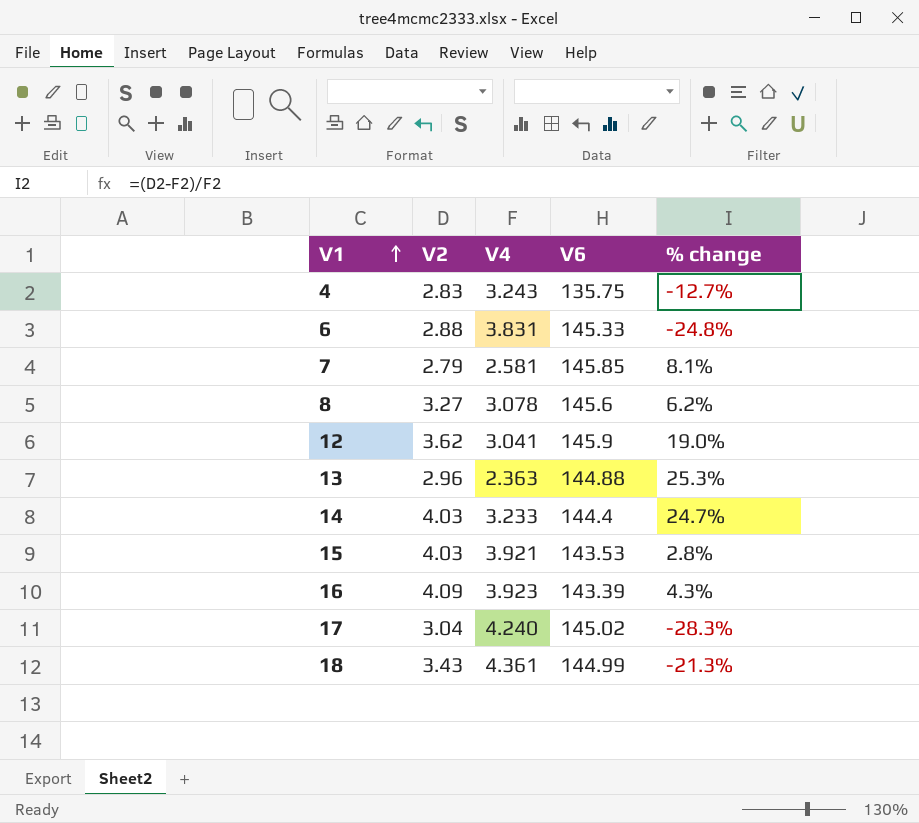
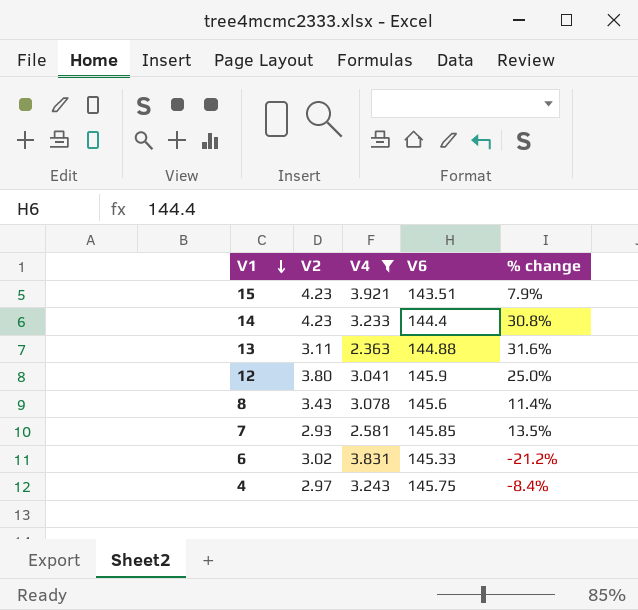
filter: none -> V4 <= 3.921
row order: V1 ascending -> V1 descending
15 | V2: 4.03 -> 4.23
15 | V6: 143.53 -> 143.51
15 | % change: 2.8% -> 7.9%
14 | V2: 4.03 -> 4.23
14 | % change: 24.7% -> 30.8%
13 | V2: 2.96 -> 3.11
13 | % change: 25.3% -> 31.6%
12 | V2: 3.62 -> 3.80
12 | % change: 19.0% -> 25.0%
8 | V2: 3.27 -> 3.43
8 | % change: 6.2% -> 11.4%
7 | V2: 2.79 -> 2.93
7 | % change: 8.1% -> 13.5%
6 | V2: 2.88 -> 3.02
6 | % change: -24.8% -> -21.2%
4 | V2: 2.83 -> 2.97
4 | V6: 135.75 -> 145.75
4 | % change: -12.7% -> -8.4%

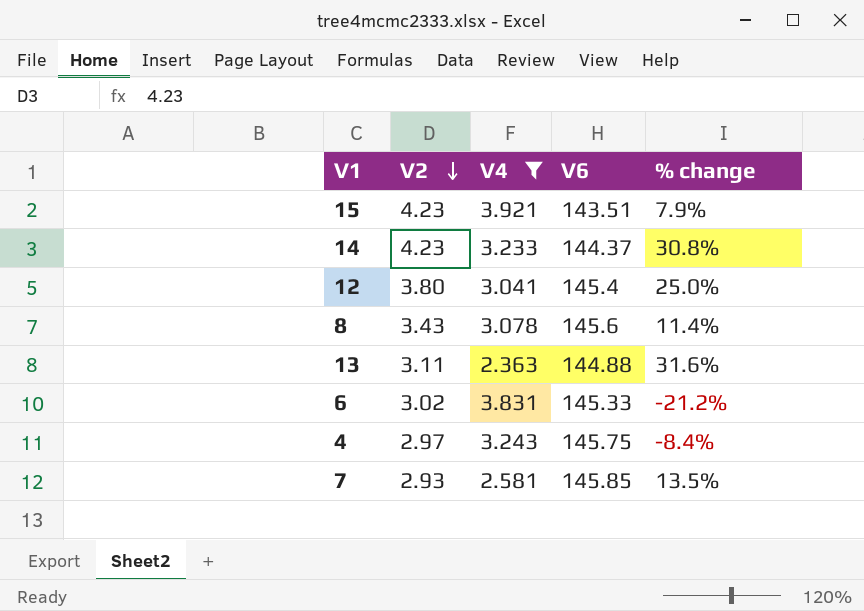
row order: V1 descending -> V2 descending
14 | V6: 144.4 -> 144.37
12 | V6: 145.9 -> 145.4

